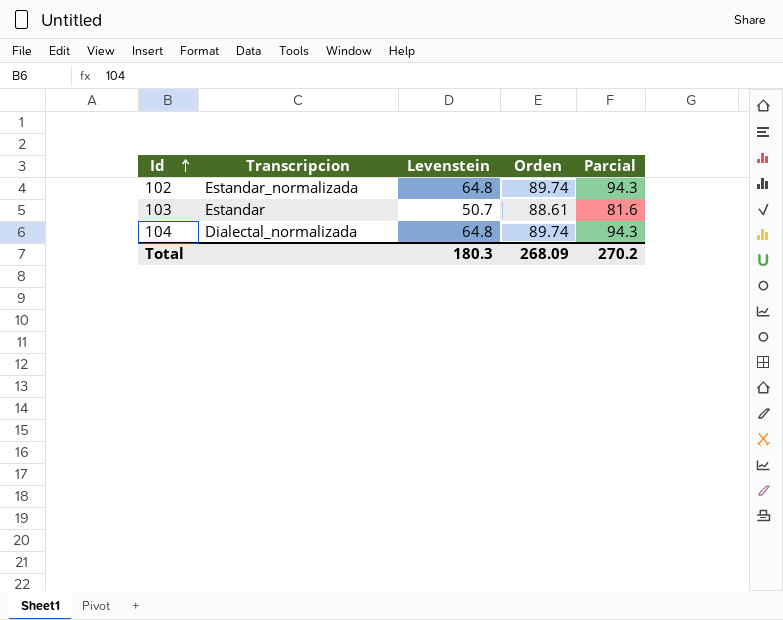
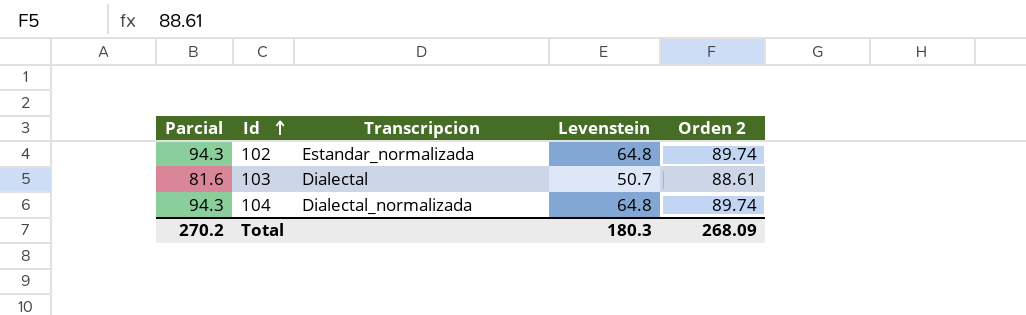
column Parcial | position: 5 -> 1
column name: Orden -> Orden 2
103 | Transcripcion: Estandar -> Dialectal

